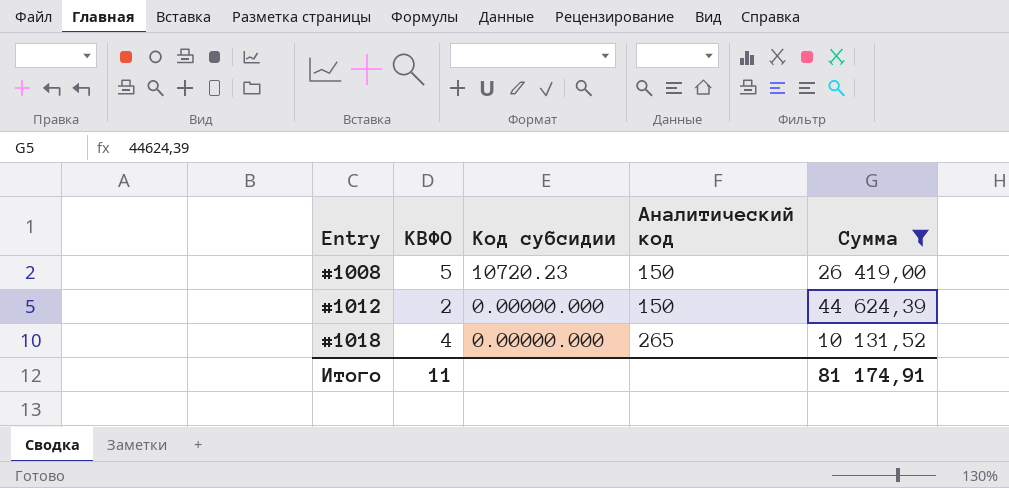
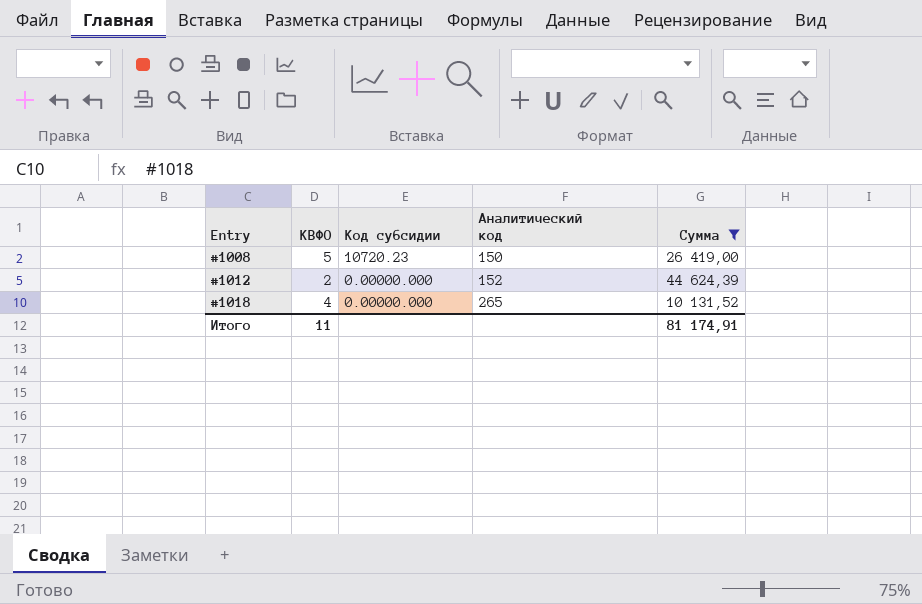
#1012 | Аналитический код: 150 -> 152

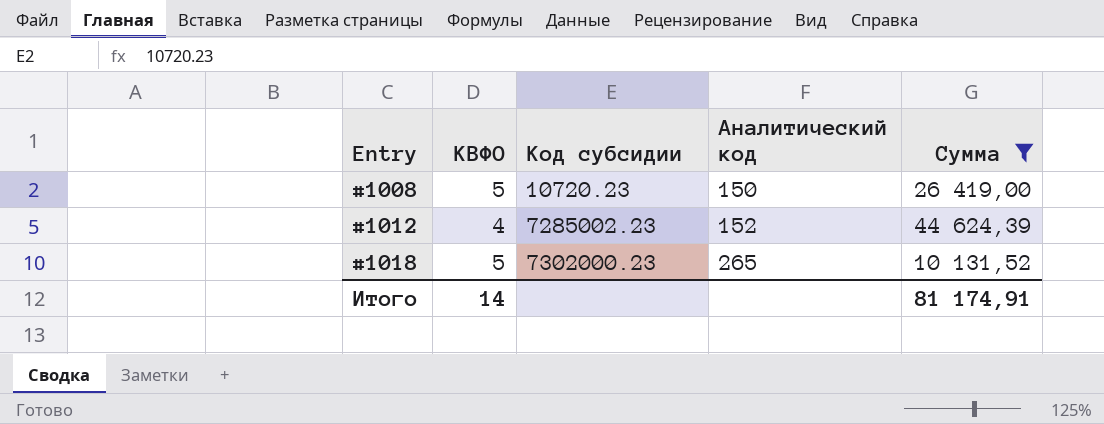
#1012 | КВФО: 2 -> 4
#1012 | Код субсидии: 0.00000.000 -> 7285002.23
#1018 | КВФО: 4 -> 5
#1018 | Код субсидии: 0.00000.000 -> 7302000.23
Итого | КВФО: 11 -> 14

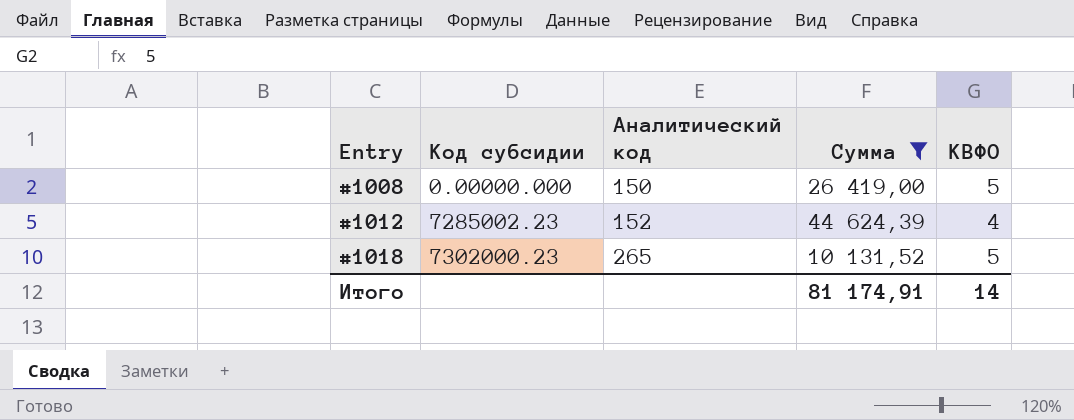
column КВФО | position: 2 -> 5
#1008 | Код субсидии: 10720.23 -> 0.00000.000

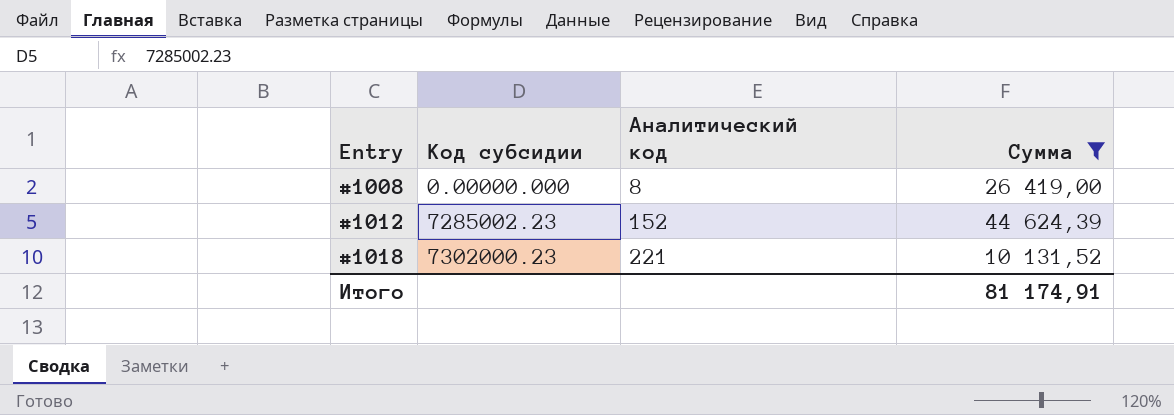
column КВФО | position: 5 -> none
#1008 | Аналитический код: 150 -> 8
#1018 | Аналитический код: 265 -> 221

